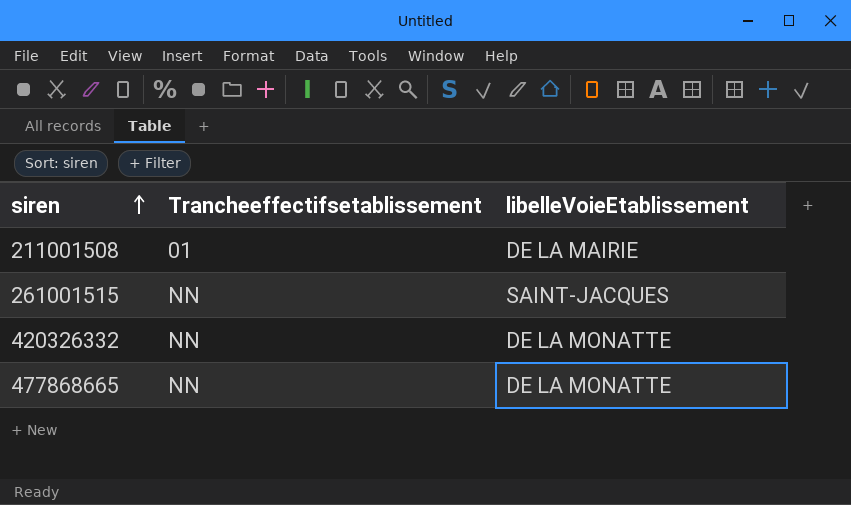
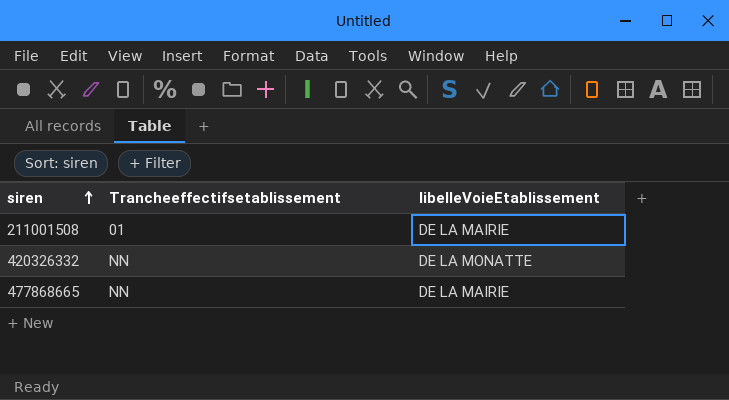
row 261001515: NN | SAINT-JACQUES -> none
477868665 | libelleVoieEtablissement: DE LA MONATTE -> DE LA MAIRIE

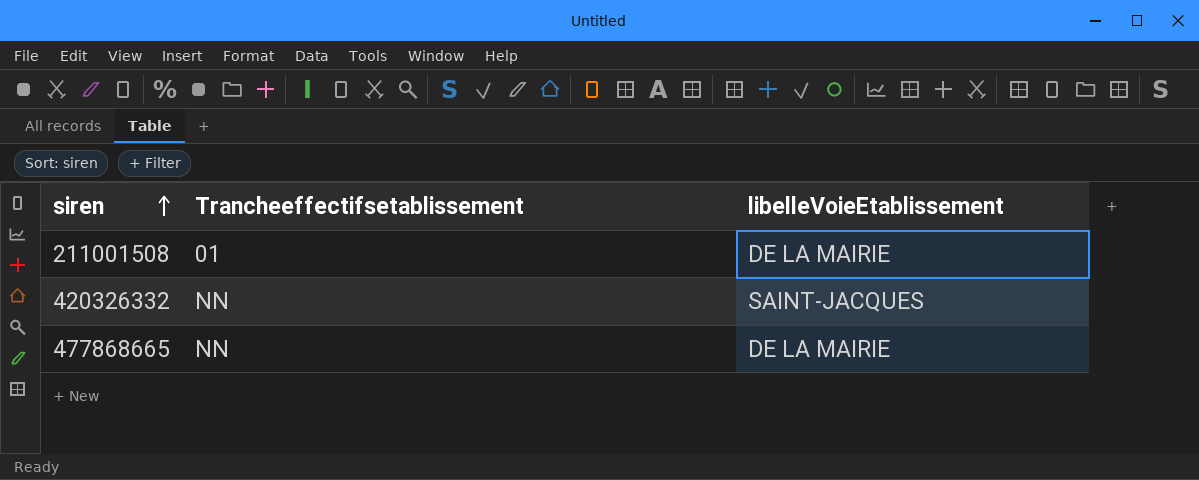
420326332 | libelleVoieEtablissement: DE LA MONATTE -> SAINT-JACQUES

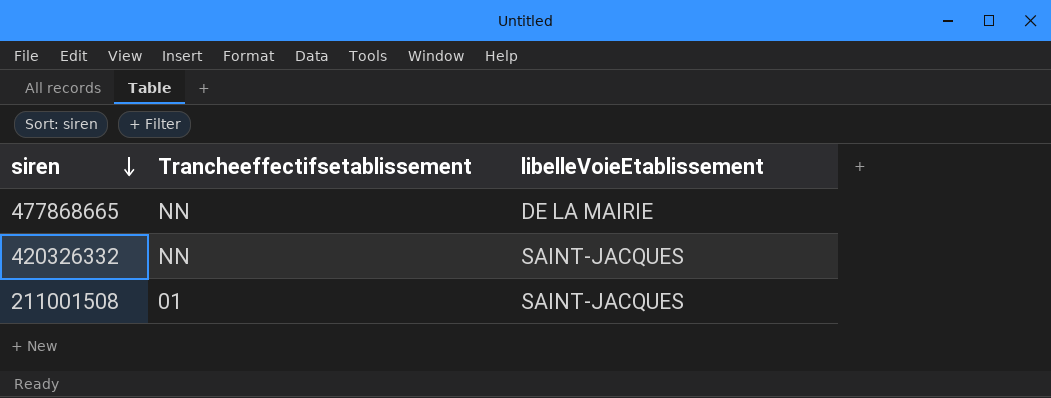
row order: siren ascending -> siren descending
211001508 | libelleVoieEtablissement: DE LA MAIRIE -> SAINT-JACQUES

